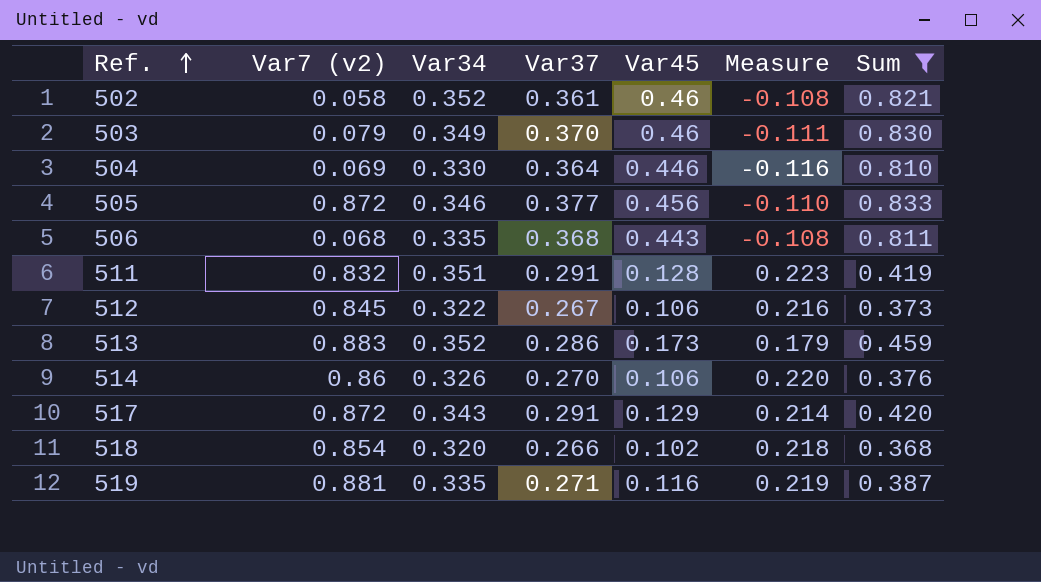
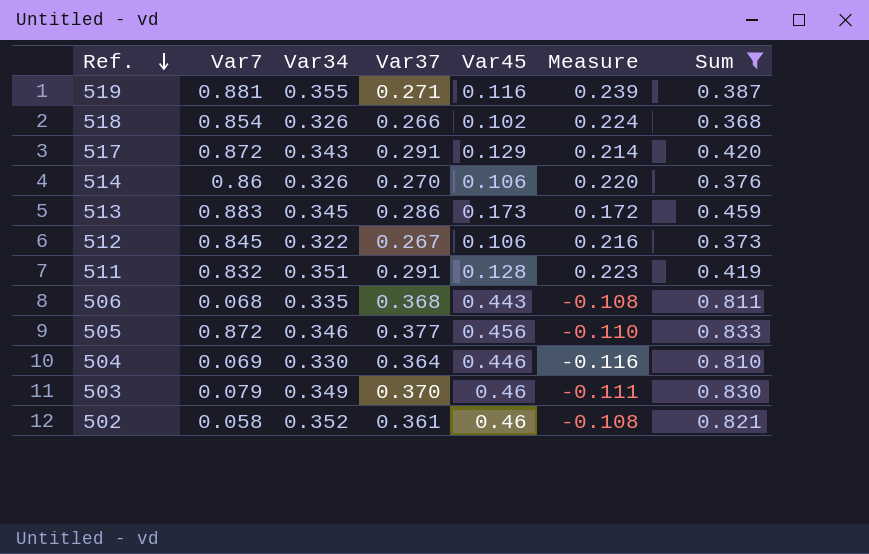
row order: Ref. ascending -> Ref. descending
column name: Var7 (v2) -> Var7
519 | Var34: 0.335 -> 0.355
519 | Measure: 0.219 -> 0.239
518 | Var34: 0.320 -> 0.326
518 | Measure: 0.218 -> 0.224
513 | Var34: 0.352 -> 0.345
513 | Measure: 0.179 -> 0.172

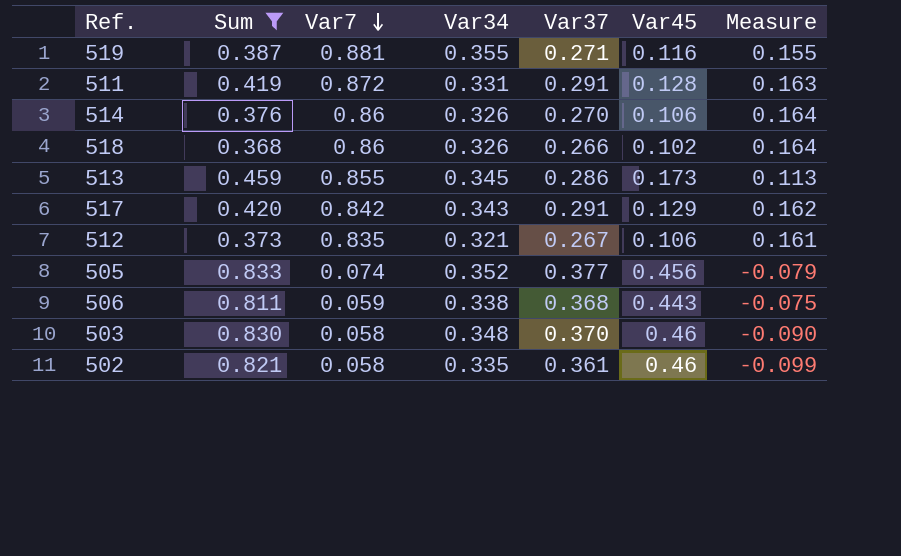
row order: Ref. descending -> Var7 descending
column Sum | position: 7 -> 2
column Measure | formula: [Var34] - [Var45] -> [Var37] - [Var45]
row 504: 0.069 | 0.330 | 0.364 | 0.446 | -0.116 | 0.810 -> none
511 | Var7: 0.832 -> 0.872
511 | Var34: 0.351 -> 0.331
518 | Var7: 0.854 -> 0.86
513 | Var7: 0.883 -> 0.855
517 | Var7: 0.872 -> 0.842
512 | Var7: 0.845 -> 0.835
512 | Var34: 0.322 -> 0.321
505 | Var7: 0.872 -> 0.074
505 | Var34: 0.346 -> 0.352
506 | Var7: 0.068 -> 0.059
506 | Var34: 0.335 -> 0.338
503 | Var7: 0.079 -> 0.058
503 | Var34: 0.349 -> 0.348
502 | Var34: 0.352 -> 0.335

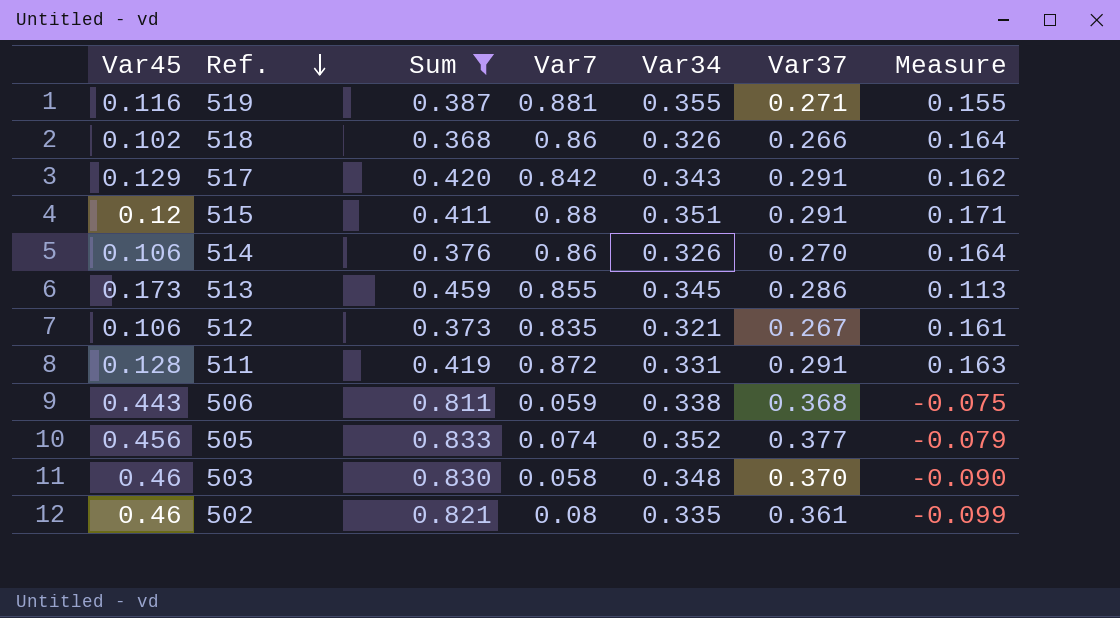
row order: Var7 descending -> Ref. descending
column Var45 | position: 6 -> 1
row 515: none -> 0.12 | 0.411 | 0.88 | 0.351 | 0.291 | 0.171
502 | Var7: 0.058 -> 0.08

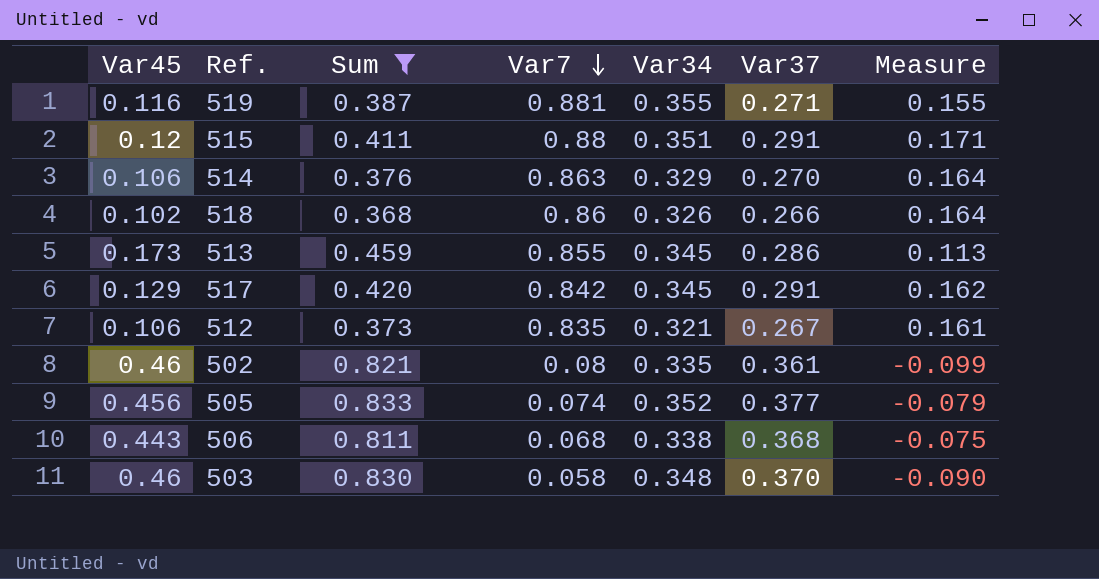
row order: Ref. descending -> Var7 descending
row 511: 0.128 | 0.419 | 0.872 | 0.331 | 0.291 | 0.163 -> none
514 | Var7: 0.86 -> 0.863
514 | Var34: 0.326 -> 0.329
517 | Var34: 0.343 -> 0.345
506 | Var7: 0.059 -> 0.068

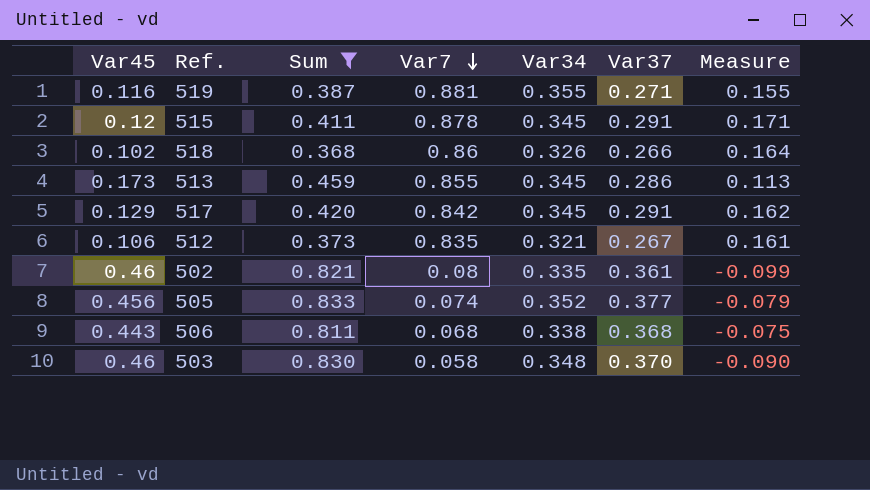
row 514: 0.106 | 0.376 | 0.863 | 0.329 | 0.270 | 0.164 -> none
515 | Var7: 0.88 -> 0.878
515 | Var34: 0.351 -> 0.345

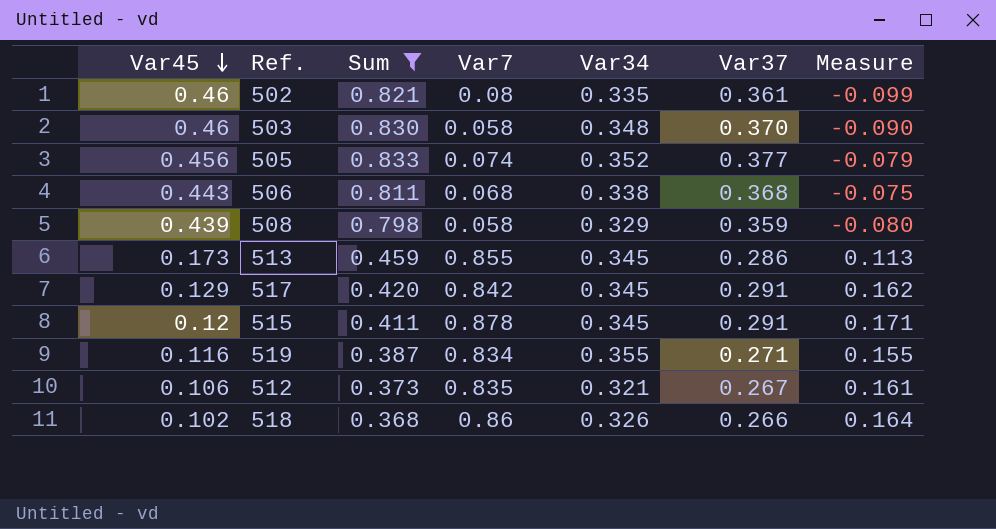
row order: Var7 descending -> Var45 descending
row 508: none -> 0.439 | 0.798 | 0.058 | 0.329 | 0.359 | -0.080
519 | Var7: 0.881 -> 0.834

